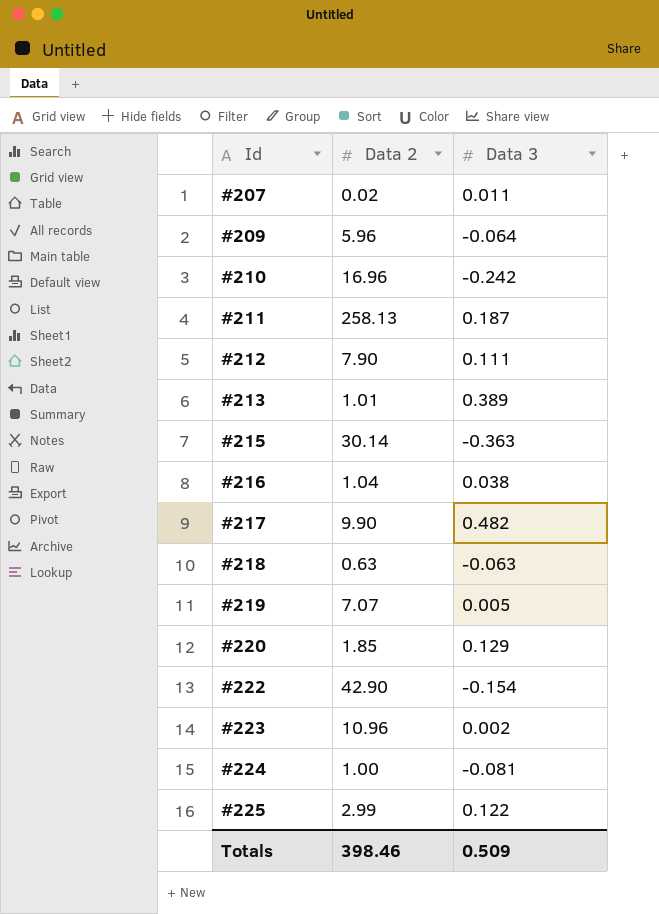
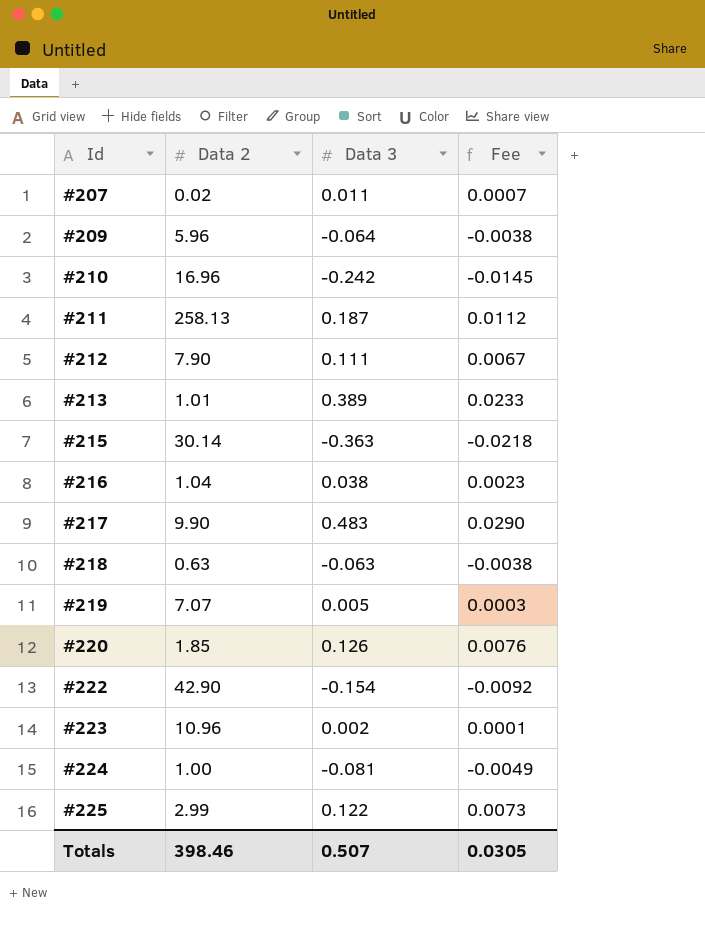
column Fee | formula: none -> [Data 3] * 0.06
#217 | Data 3: 0.482 -> 0.483
#220 | Data 3: 0.129 -> 0.126
Totals | Data 3: 0.509 -> 0.507

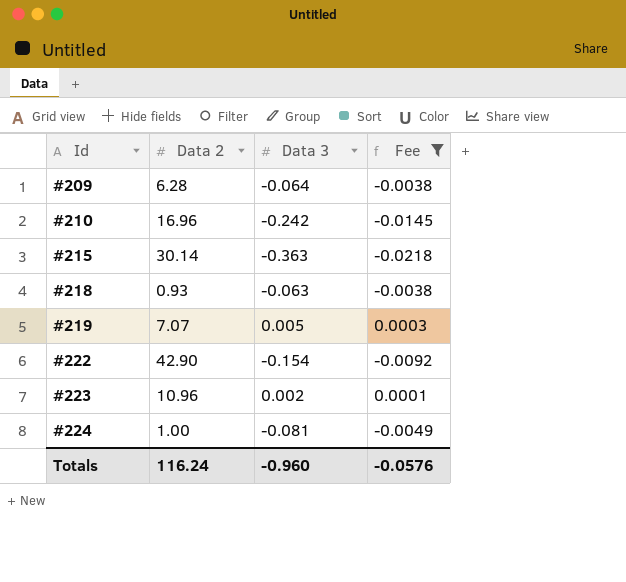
filter: none -> Fee <= 0.0003
#209 | Data 2: 5.96 -> 6.28
#218 | Data 2: 0.63 -> 0.93
Totals | Data 2: 398.46 -> 116.24
Totals | Data 3: 0.507 -> -0.960
Totals | Fee: 0.0305 -> -0.0576

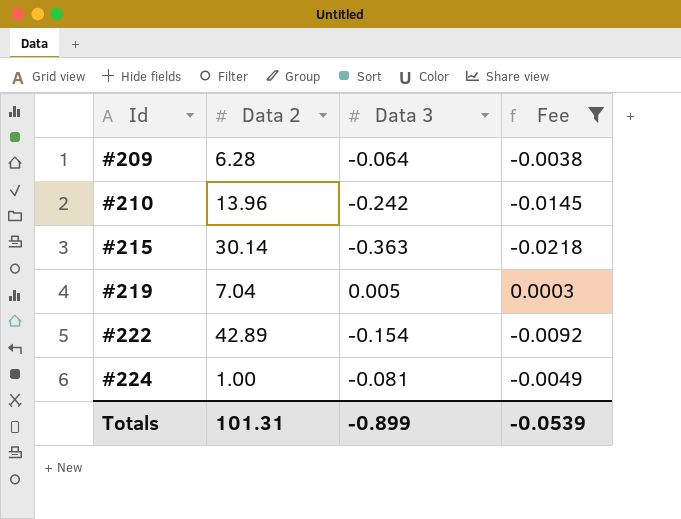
row #218: 0.93 | -0.063 | -0.0038 -> none
row #223: 10.96 | 0.002 | 0.0001 -> none
#210 | Data 2: 16.96 -> 13.96
#219 | Data 2: 7.07 -> 7.04
#222 | Data 2: 42.90 -> 42.89
Totals | Data 2: 116.24 -> 101.31
Totals | Data 3: -0.960 -> -0.899
Totals | Fee: -0.0576 -> -0.0539

